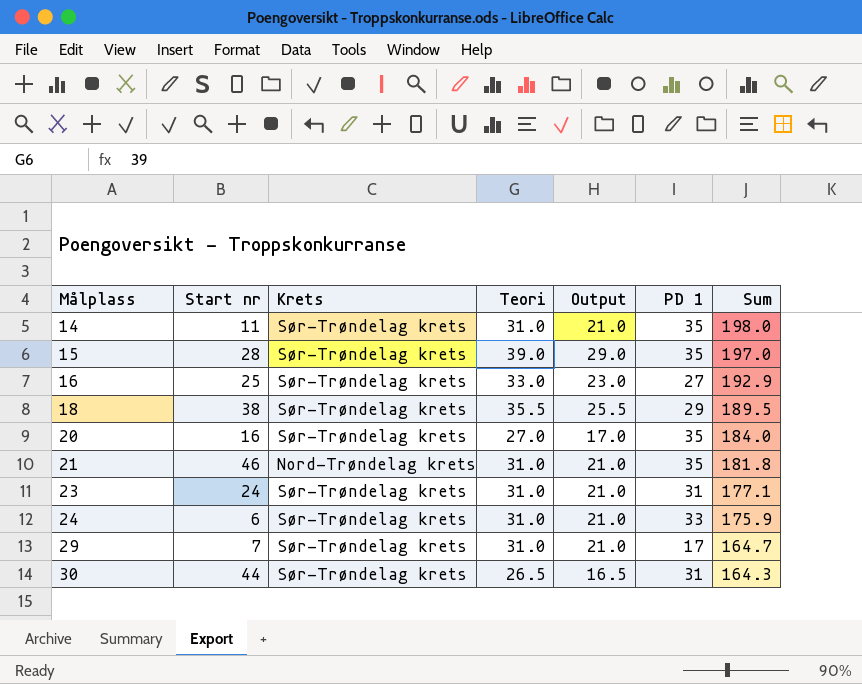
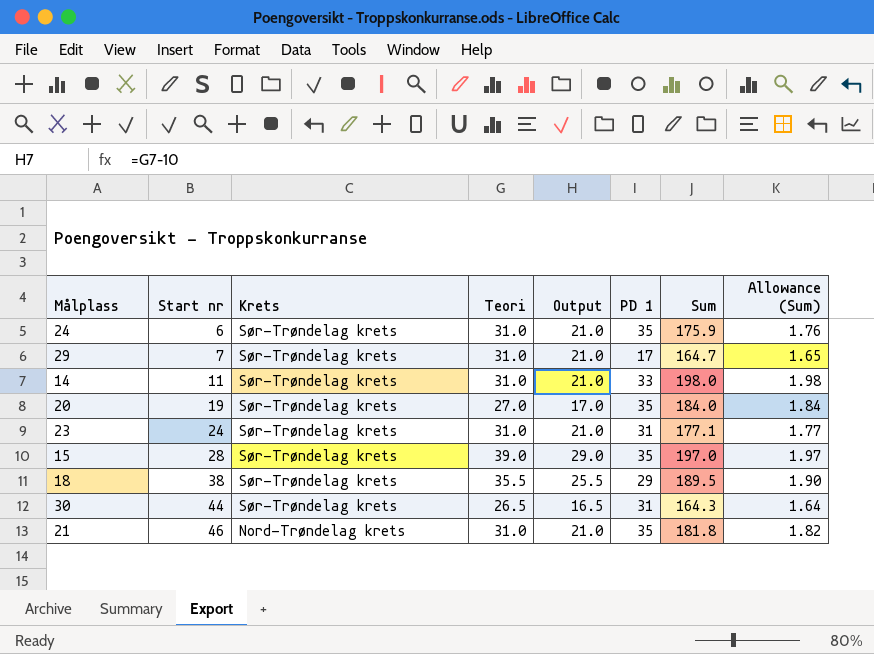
row order: Målplass ascending -> Start nr ascending
column Allowance (Sum) | formula: none -> [Sum] * 0.01
row 16: 25 | Sør-Trøndelag krets | 33.0 | 23.0 | 27 | 192.9 -> none
24 | PD 1: 33 -> 35
14 | PD 1: 35 -> 33
20 | Start nr: 16 -> 19

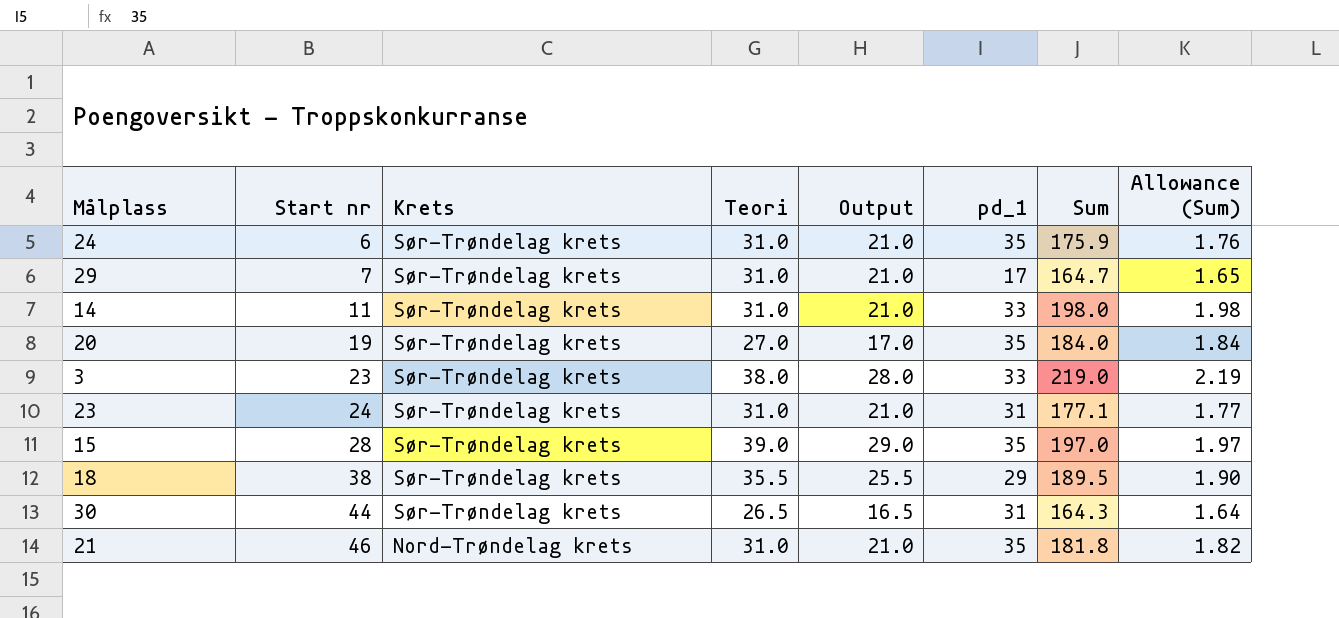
column name: PD 1 -> pd_1
row 3: none -> 23 | Sør-Trøndelag krets | 38.0 | 28.0 | 33 | 219.0 | 2.19

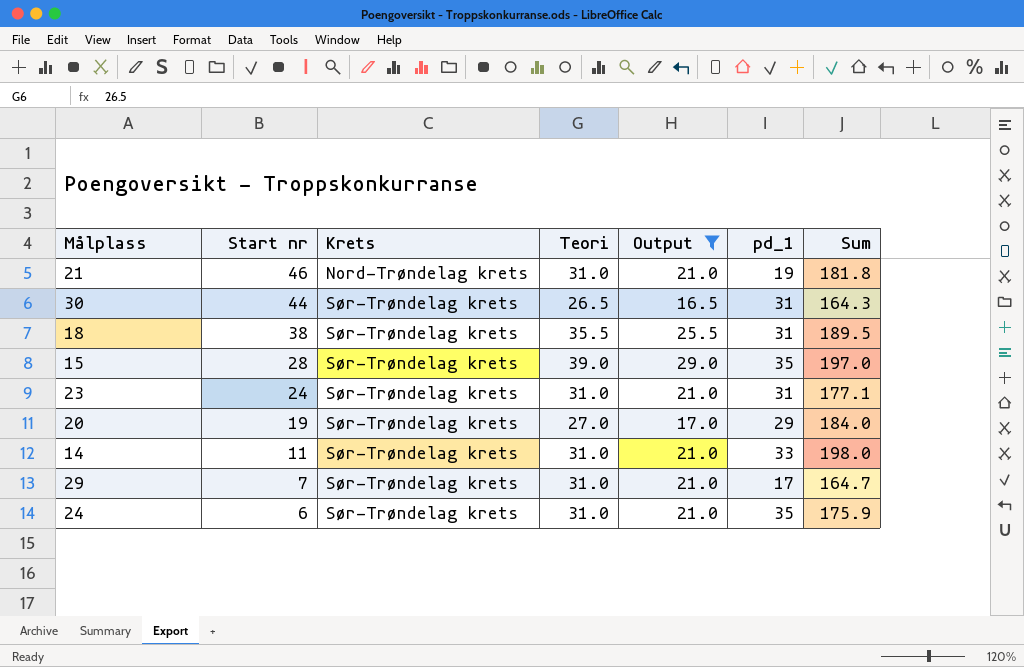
filter: none -> Output != 28.0
row order: Start nr ascending -> Start nr descending
column Allowance (Sum) | formula: [Sum] * 0.01 -> none
21 | pd_1: 35 -> 19
18 | pd_1: 29 -> 31
20 | pd_1: 35 -> 29

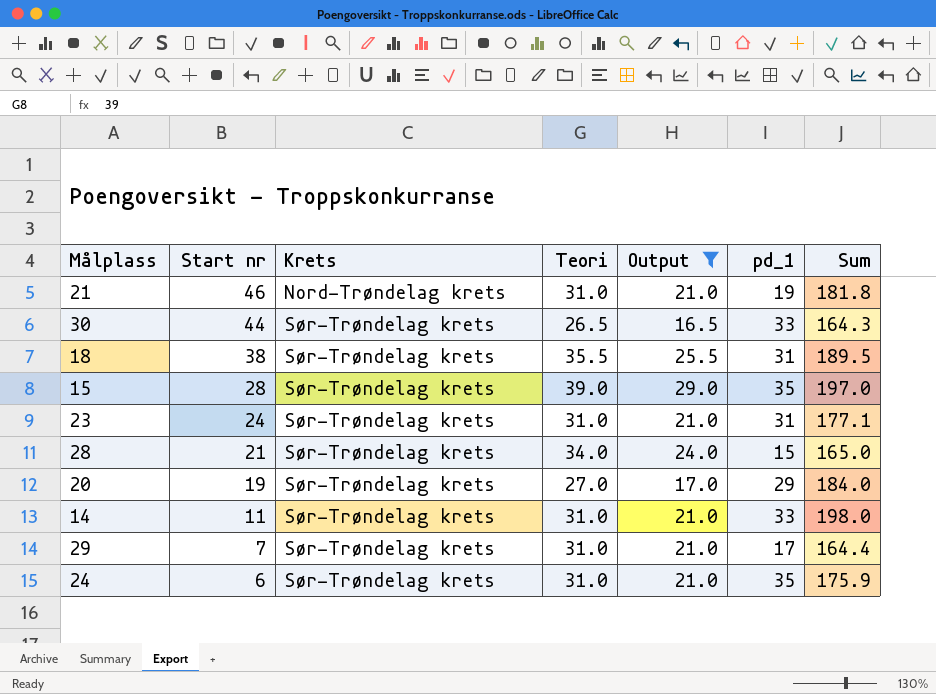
30 | pd_1: 31 -> 33
row 28: none -> 21 | Sør-Trøndelag krets | 34.0 | 24.0 | 15 | 165.0
29 | Sum: 164.7 -> 164.4

